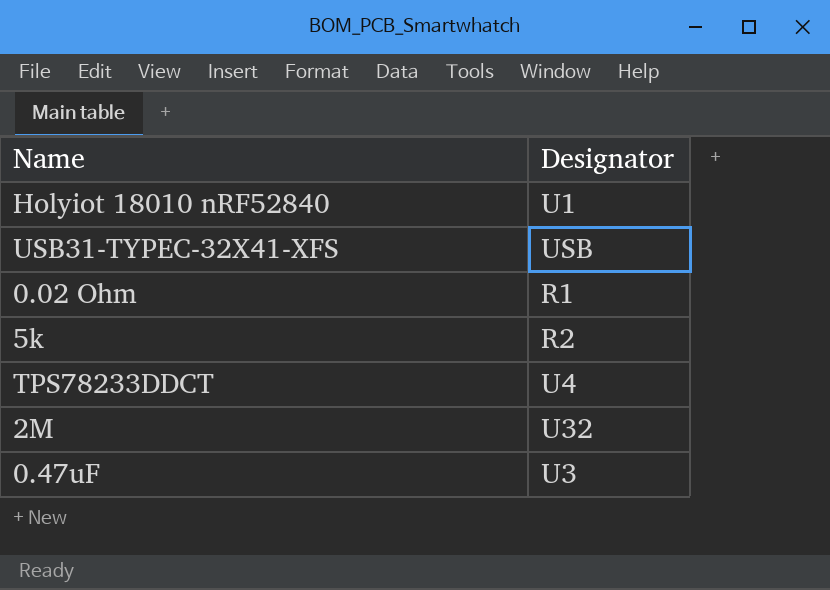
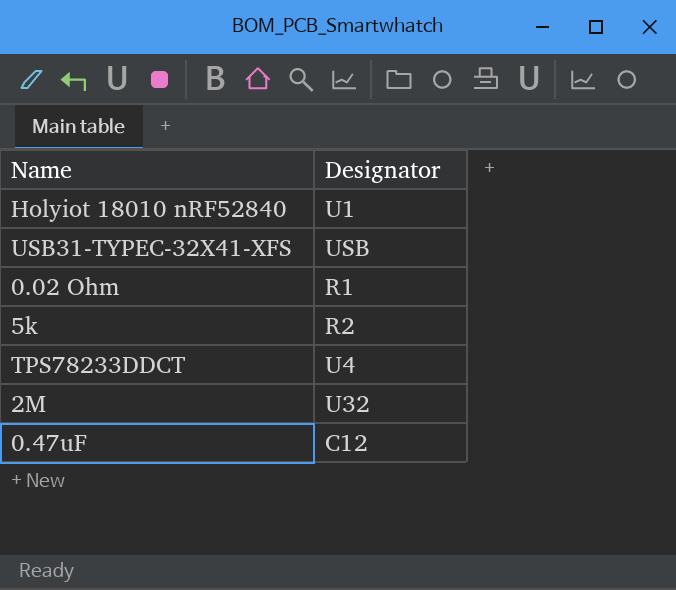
0.47uF | Designator: U3 -> C12

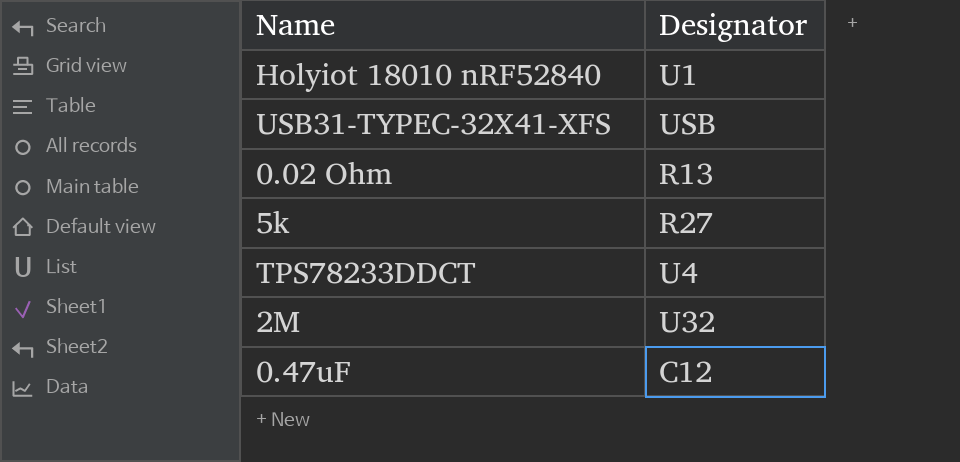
0.02 Ohm | Designator: R1 -> R13
5k | Designator: R2 -> R27

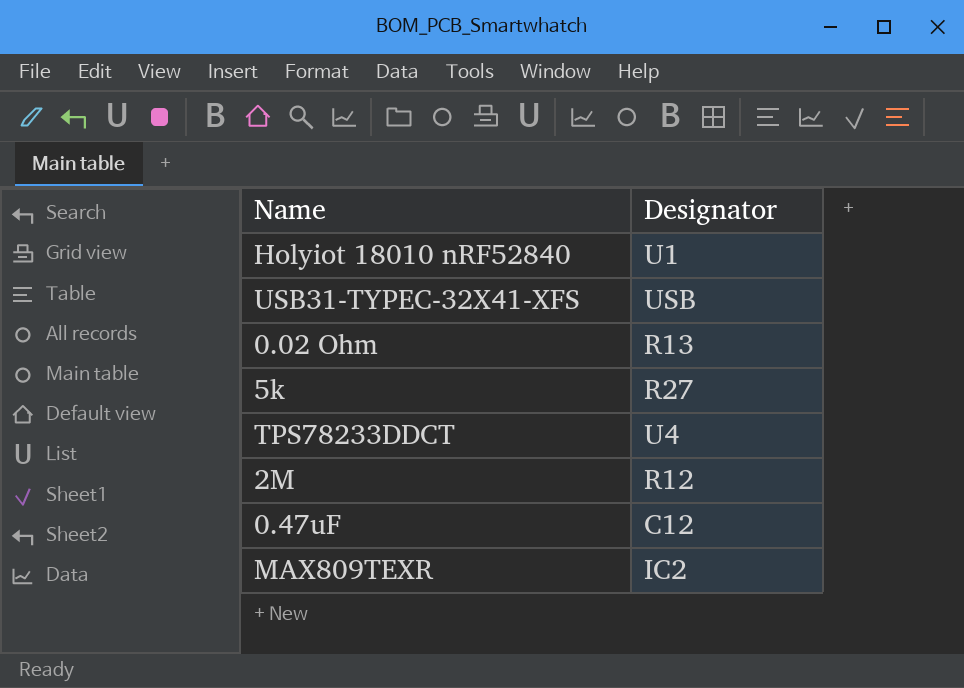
2M | Designator: U32 -> R12
row MAX809TEXR: none -> IC2

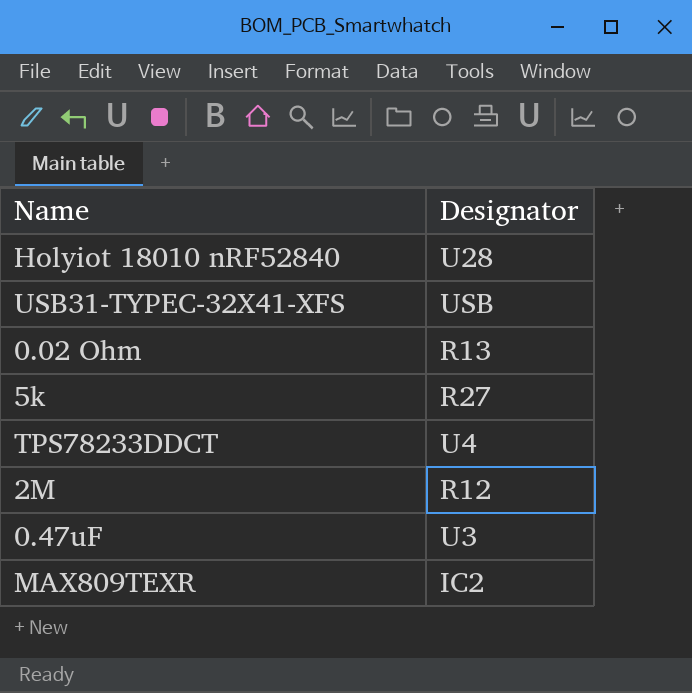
Holyiot 18010 nRF52840 | Designator: U1 -> U28
0.47uF | Designator: C12 -> U3

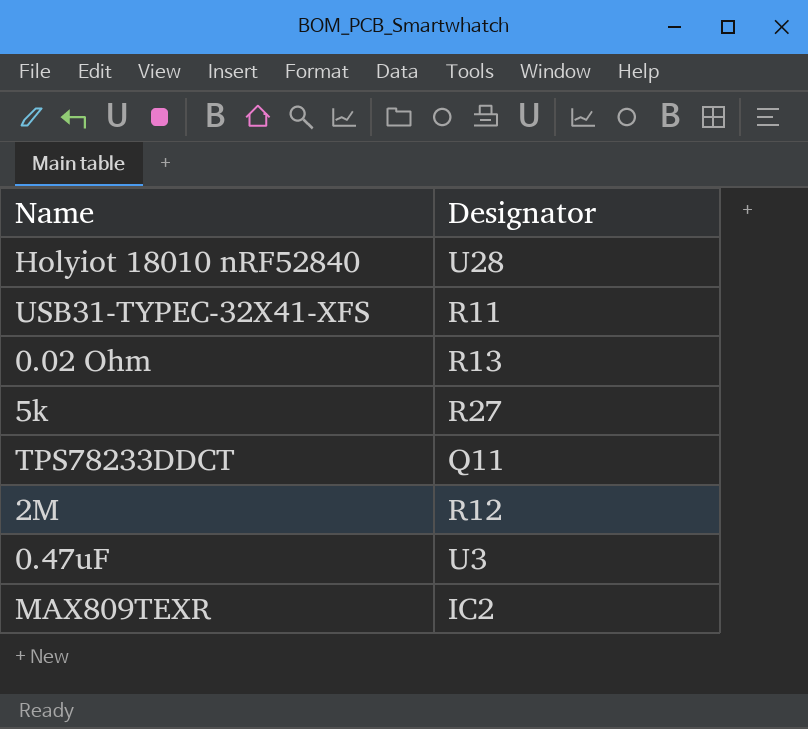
USB31-TYPEC-32X41-XFS | Designator: USB -> R11
TPS78233DDCT | Designator: U4 -> Q11

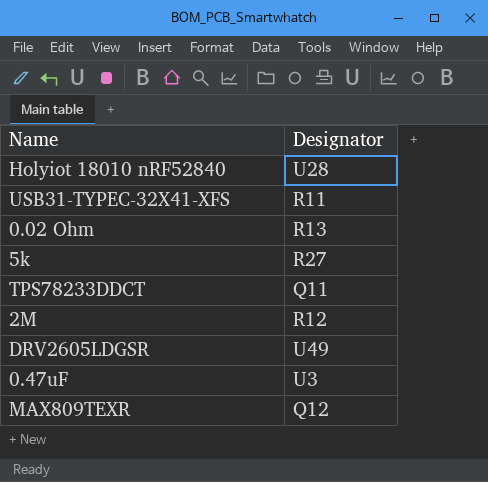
row DRV2605LDGSR: none -> U49
MAX809TEXR | Designator: IC2 -> Q12

